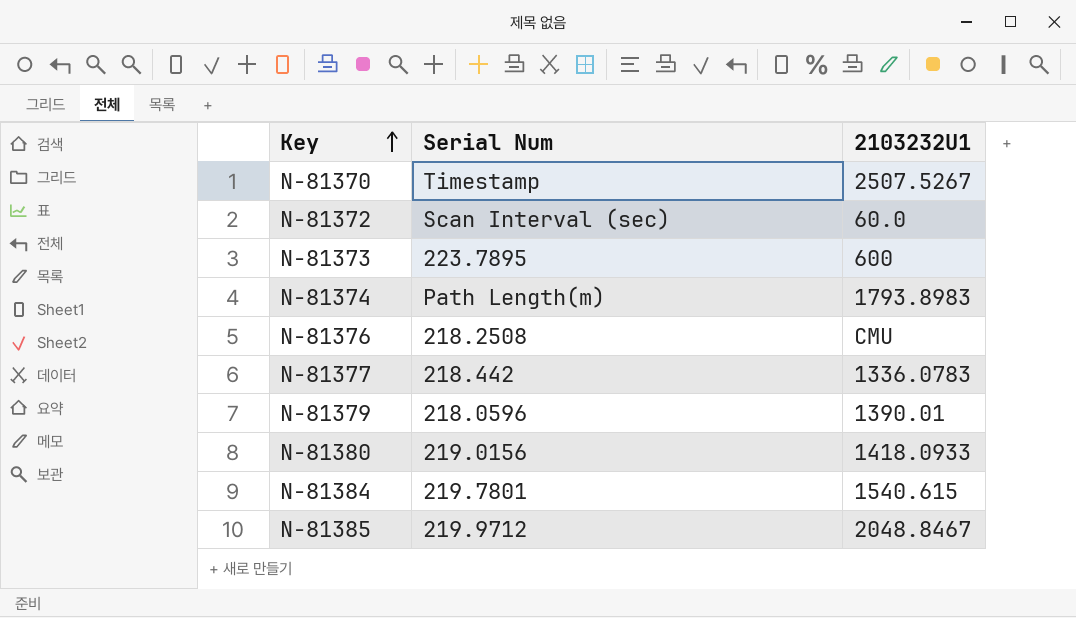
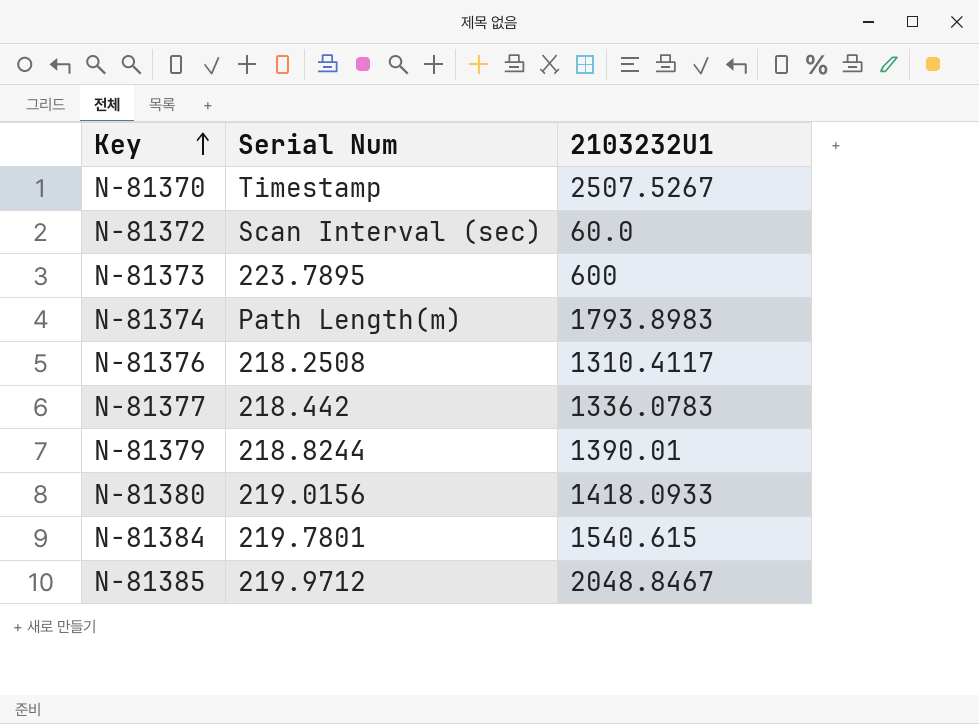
N-81376 | 2103232U1: CMU -> 1310.4117
N-81379 | Serial Num: 218.0596 -> 218.8244

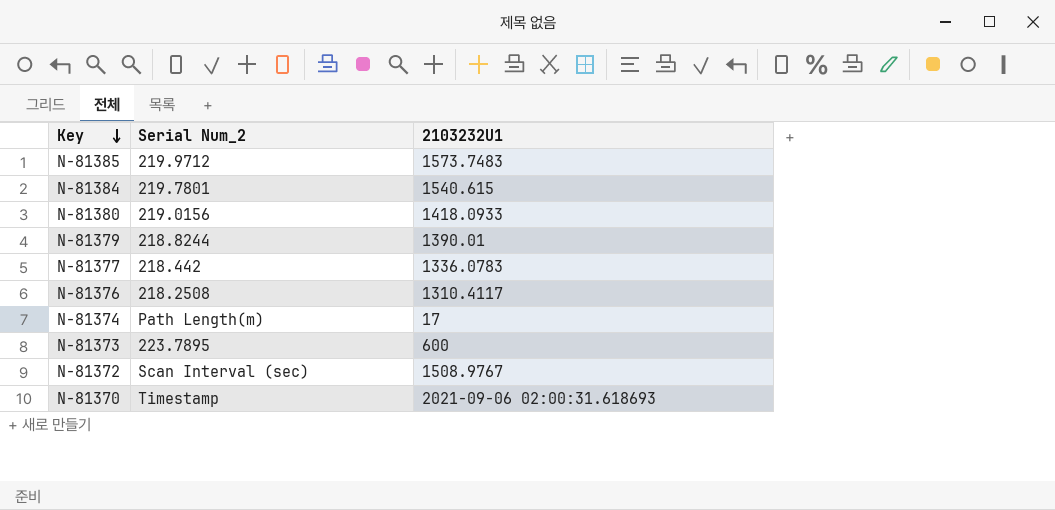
row order: Key ascending -> Key descending
column name: Serial Num -> Serial Num_2
N-81385 | 2103232U1: 2048.8467 -> 1573.7483
N-81374 | 2103232U1: 1793.8983 -> 17
N-81372 | 2103232U1: 60.0 -> 1508.9767
N-81370 | 2103232U1: 2507.5267 -> 2021-09-06 02:00:31.618693

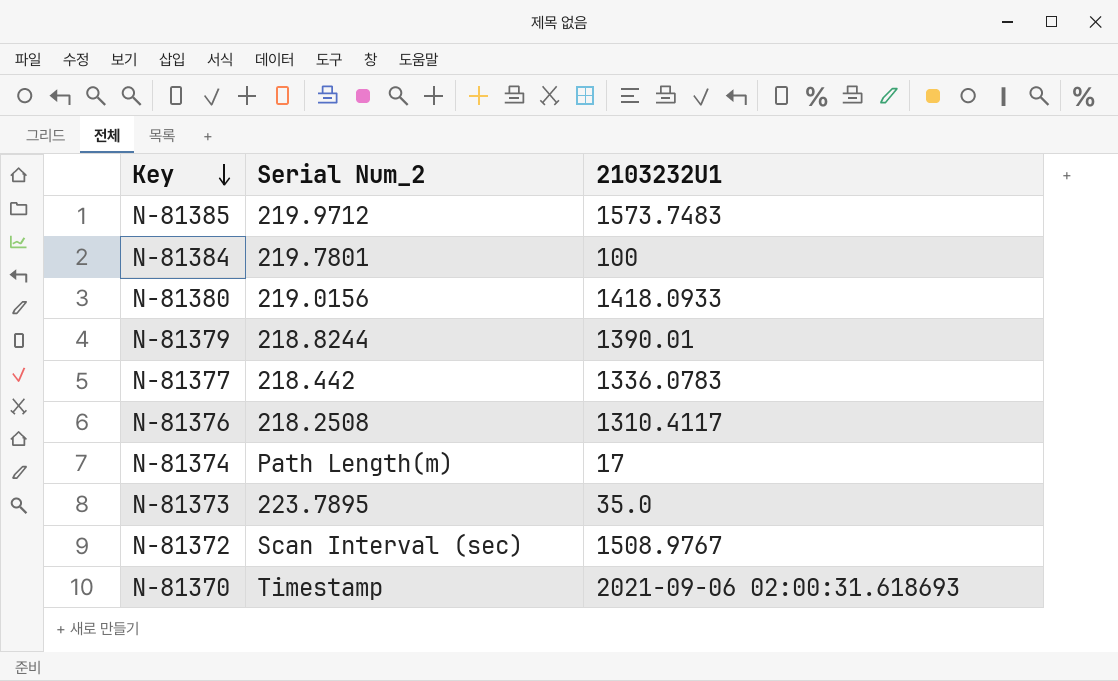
N-81384 | 2103232U1: 1540.615 -> 100
N-81373 | 2103232U1: 600 -> 35.0

